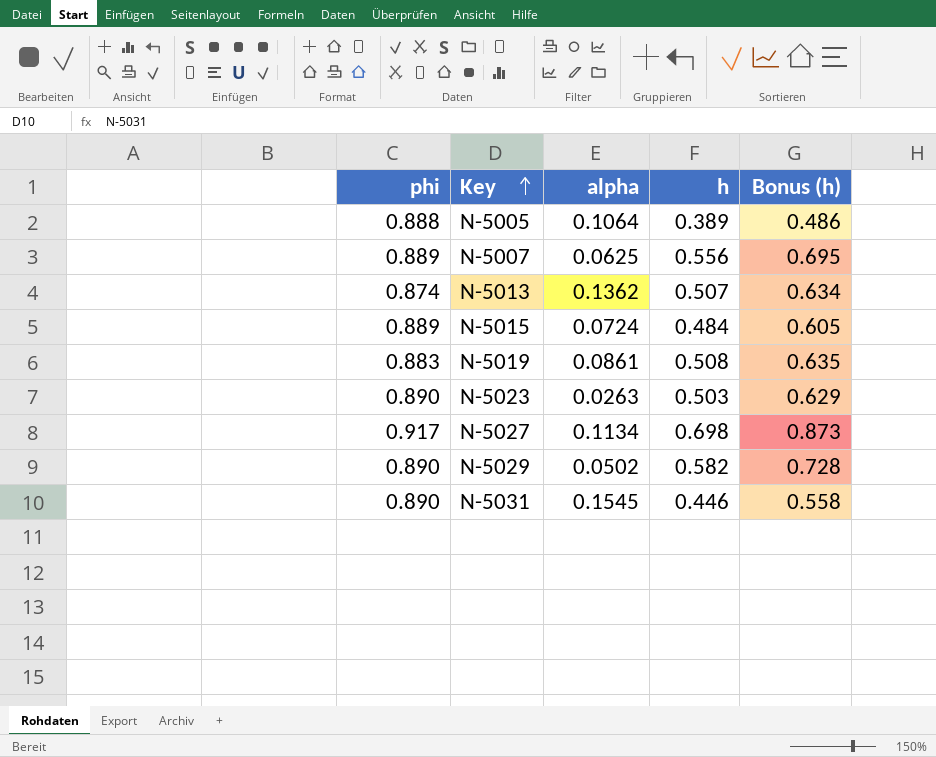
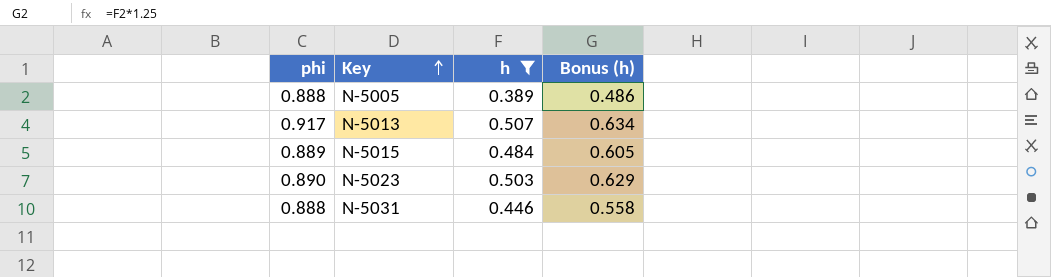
filter: none -> h <= 0.507
column alpha | position: 3 -> none
N-5013 | phi: 0.874 -> 0.917
N-5031 | phi: 0.890 -> 0.888

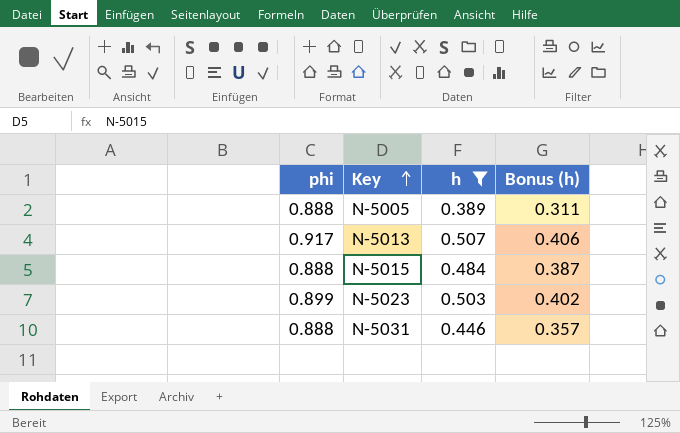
column Bonus (h) | formula: [h] * 1.25 -> [h] * 0.8
N-5015 | phi: 0.889 -> 0.888
N-5023 | phi: 0.890 -> 0.899

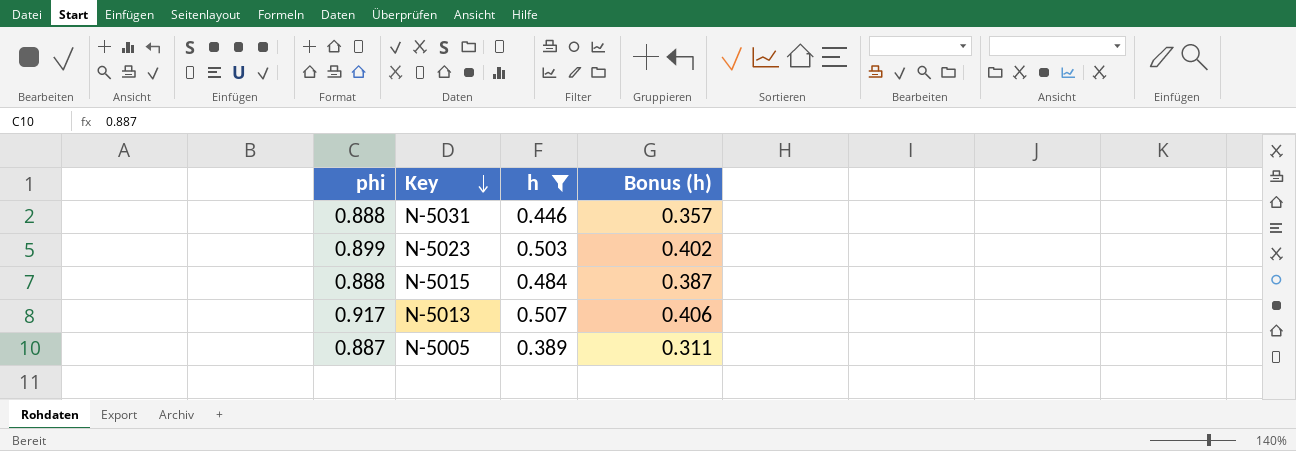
row order: Key ascending -> Key descending
N-5005 | phi: 0.888 -> 0.887

